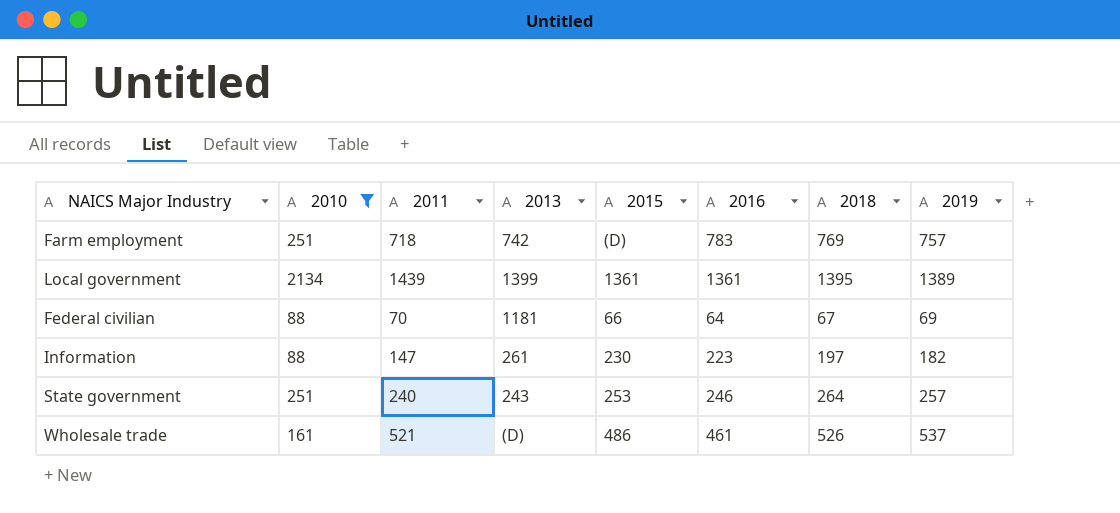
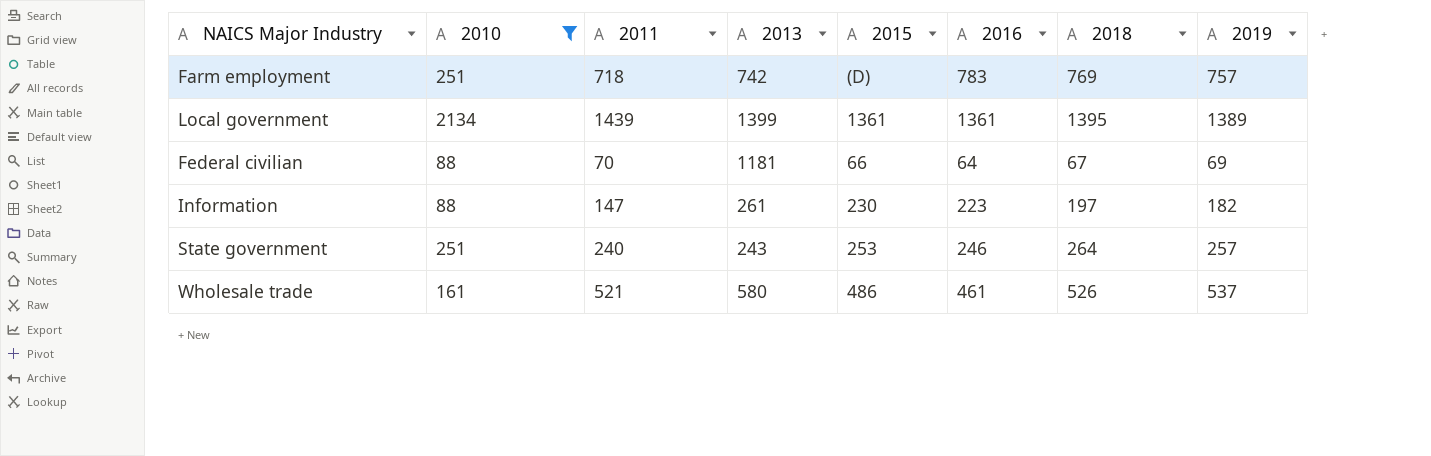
Wholesale trade | 2013: (D) -> 580

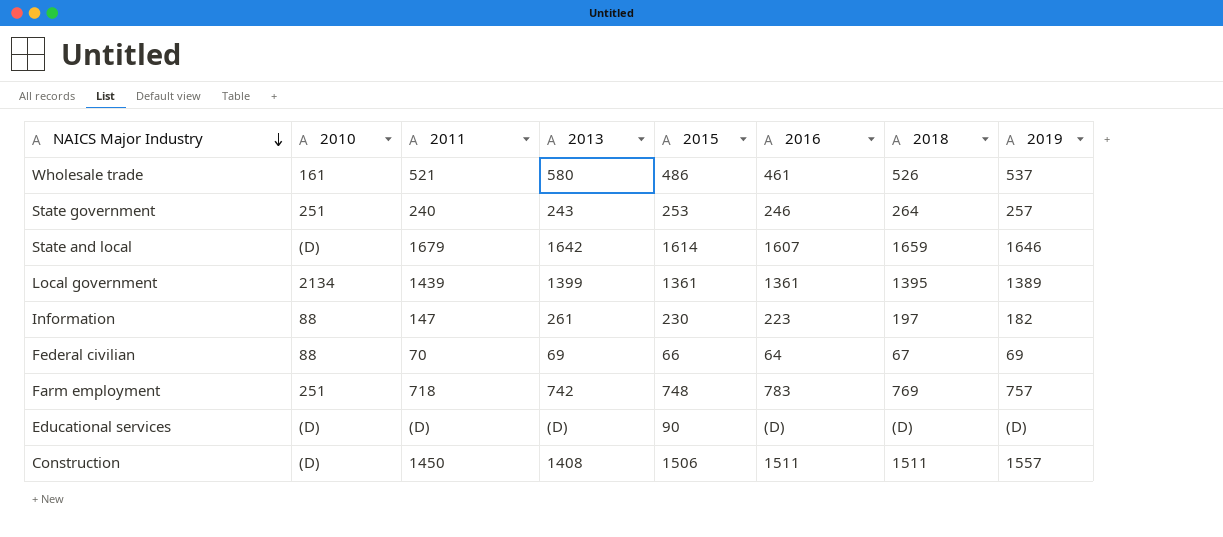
filter: 2010 != (D) -> none
row order: none -> NAICS Major Industry descending
Federal civilian | 2013: 1181 -> 69
Farm employment | 2015: (D) -> 748

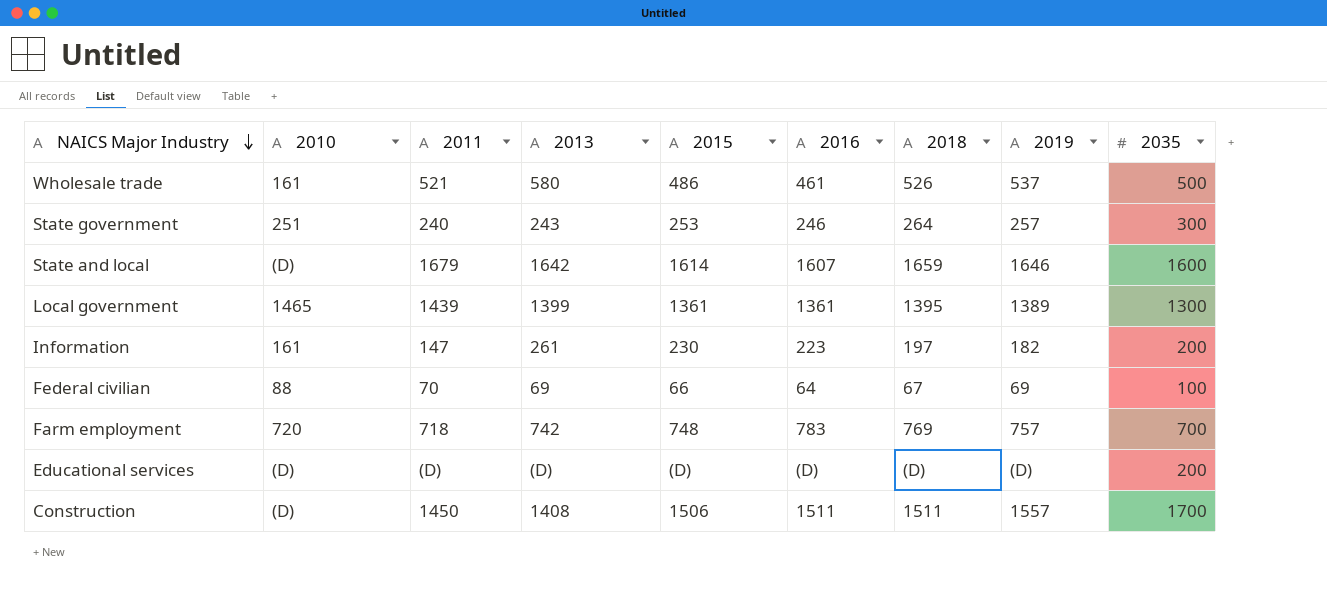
column 2035 | position: none -> 9
Local government | 2010: 2134 -> 1465
Information | 2010: 88 -> 161
Farm employment | 2010: 251 -> 720
Educational services | 2015: 90 -> (D)

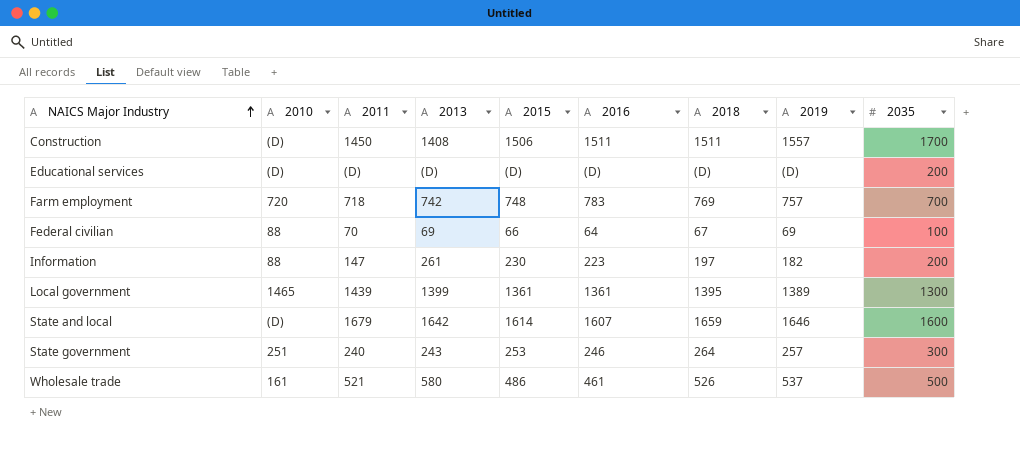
row order: NAICS Major Industry descending -> NAICS Major Industry ascending
Information | 2010: 161 -> 88

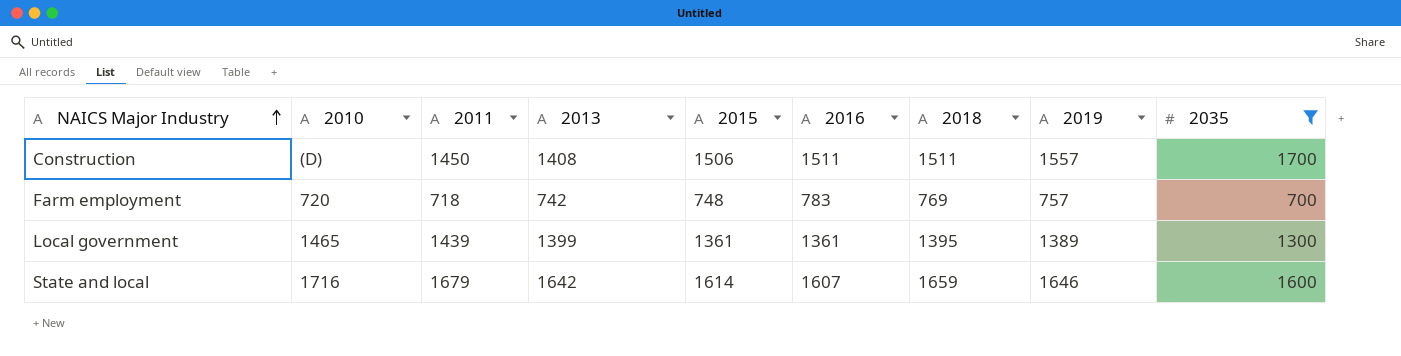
filter: none -> 2035 >= 700
State and local | 2010: (D) -> 1716

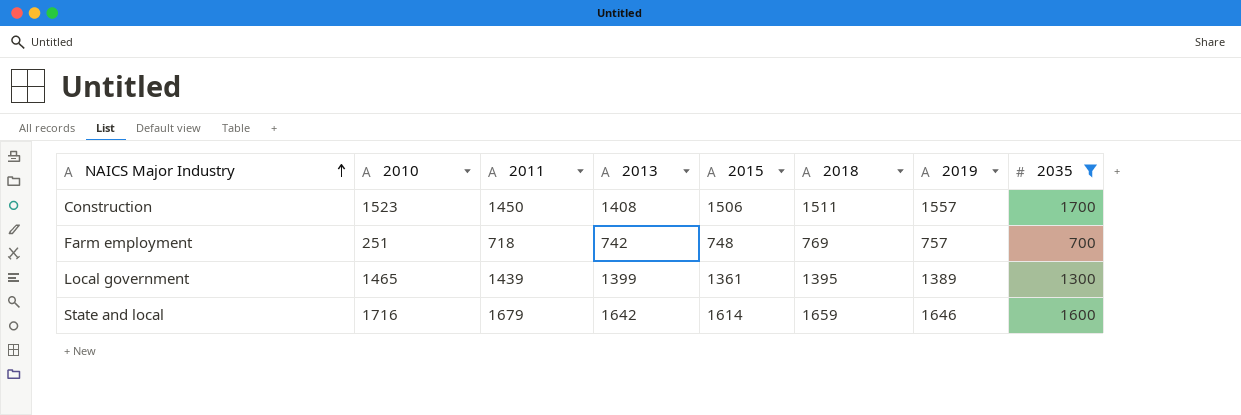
column 2016 | position: 6 -> none
Construction | 2010: (D) -> 1523
Farm employment | 2010: 720 -> 251

